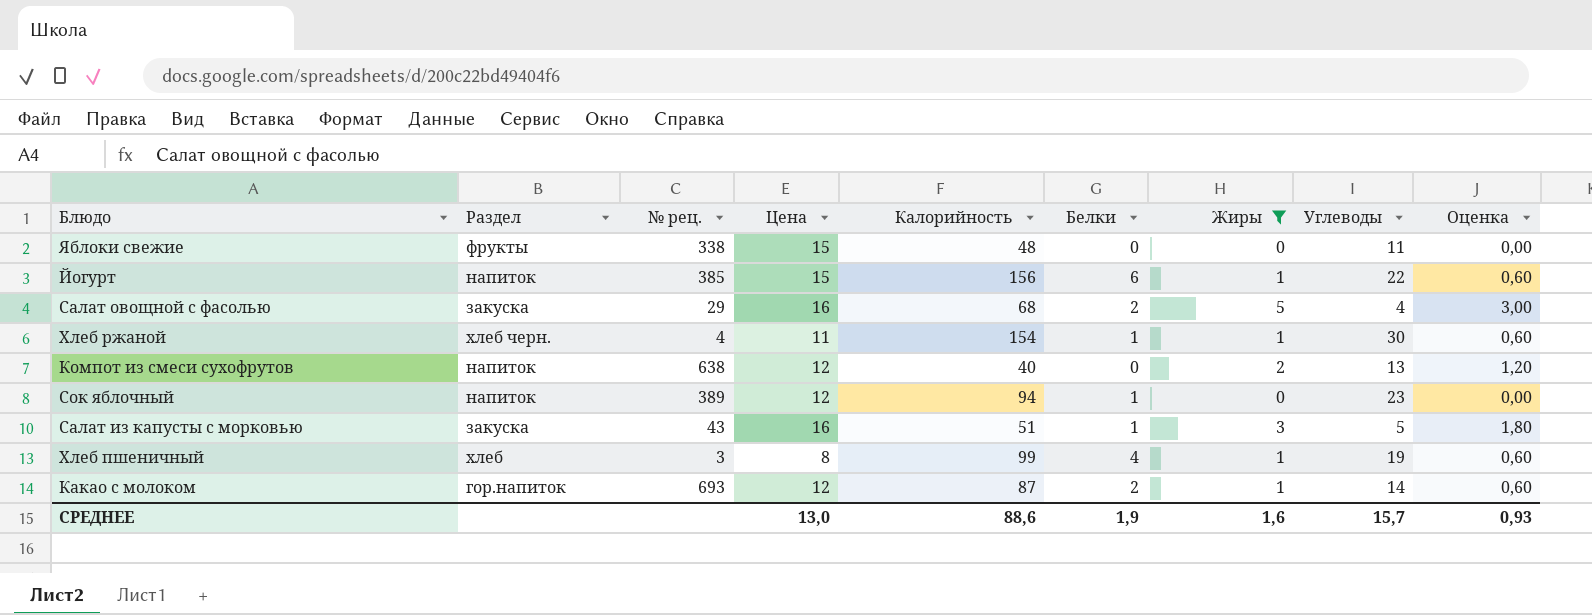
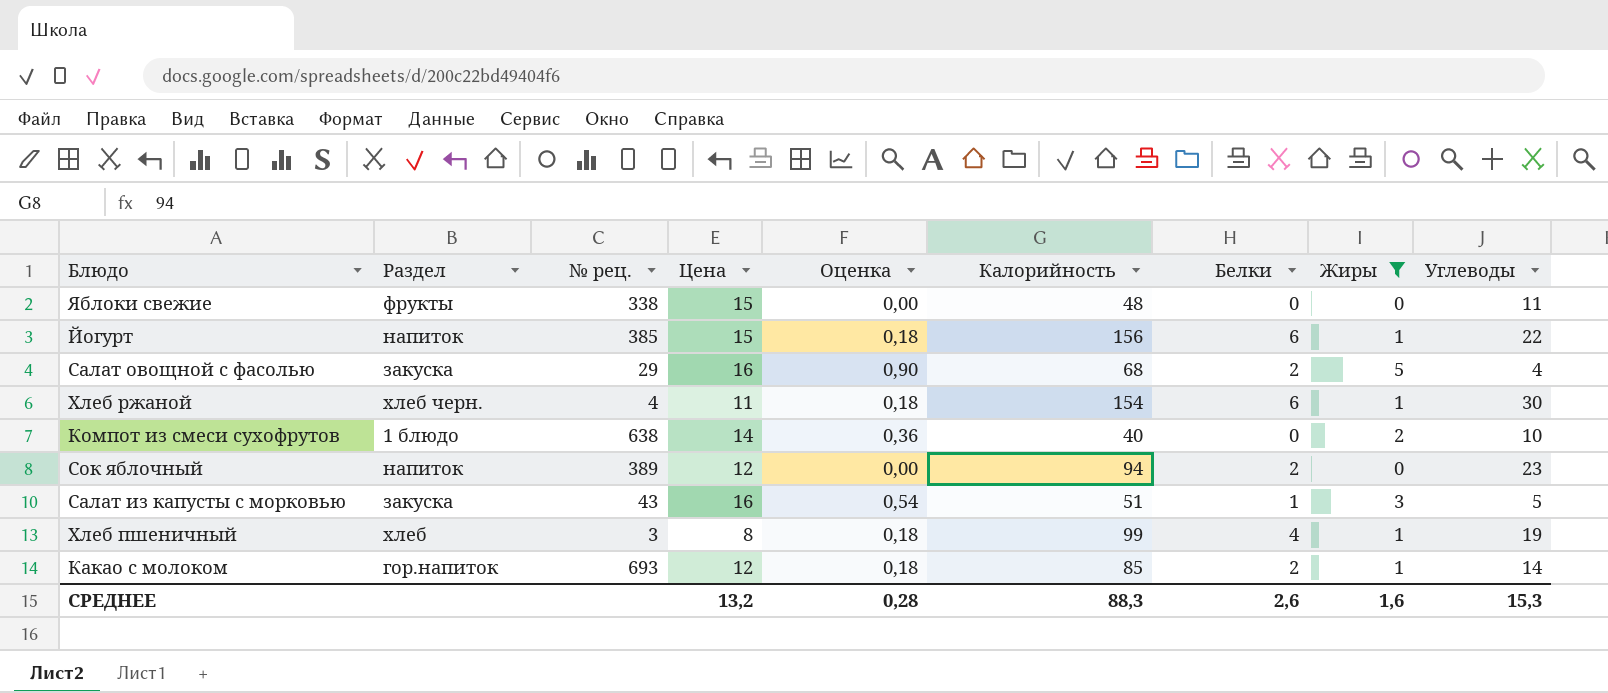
column Оценка | formula: [Жиры] * 0,6 -> [Жиры] * 0,18
column Оценка | position: 9 -> 5
Хлеб ржаной | Белки: 1 -> 6
Компот из смеси сухофрутов | Раздел: напиток -> 1 блюдо
Компот из смеси сухофрутов | Цена: 12 -> 14
Компот из смеси сухофрутов | Углеводы: 13 -> 10
Сок яблочный | Белки: 1 -> 2
Какао с молоком | Калорийность: 87 -> 85
СРЕДНЕЕ | Цена: 13,0 -> 13,2
СРЕДНЕЕ | Оценка: 0,93 -> 0,28
СРЕДНЕЕ | Калорийность: 88,6 -> 88,3
СРЕДНЕЕ | Белки: 1,9 -> 2,6
СРЕДНЕЕ | Углеводы: 15,7 -> 15,3

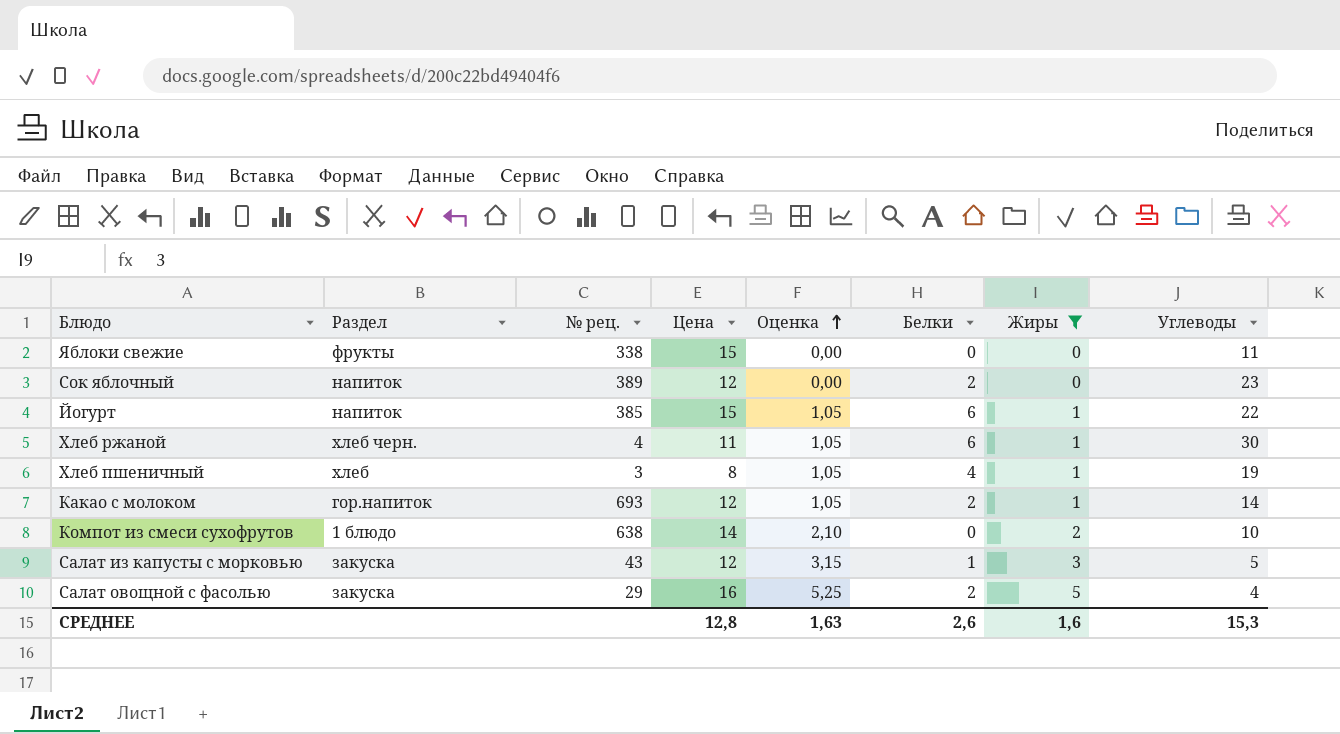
row order: none -> Оценка ascending
column Калорийность | position: 6 -> none
column Оценка | formula: [Жиры] * 0,18 -> [Жиры] * 1,05
Салат из капусты с морковью | Цена: 16 -> 12
СРЕДНЕЕ | Цена: 13,2 -> 12,8
СРЕДНЕЕ | Оценка: 0,28 -> 1,63

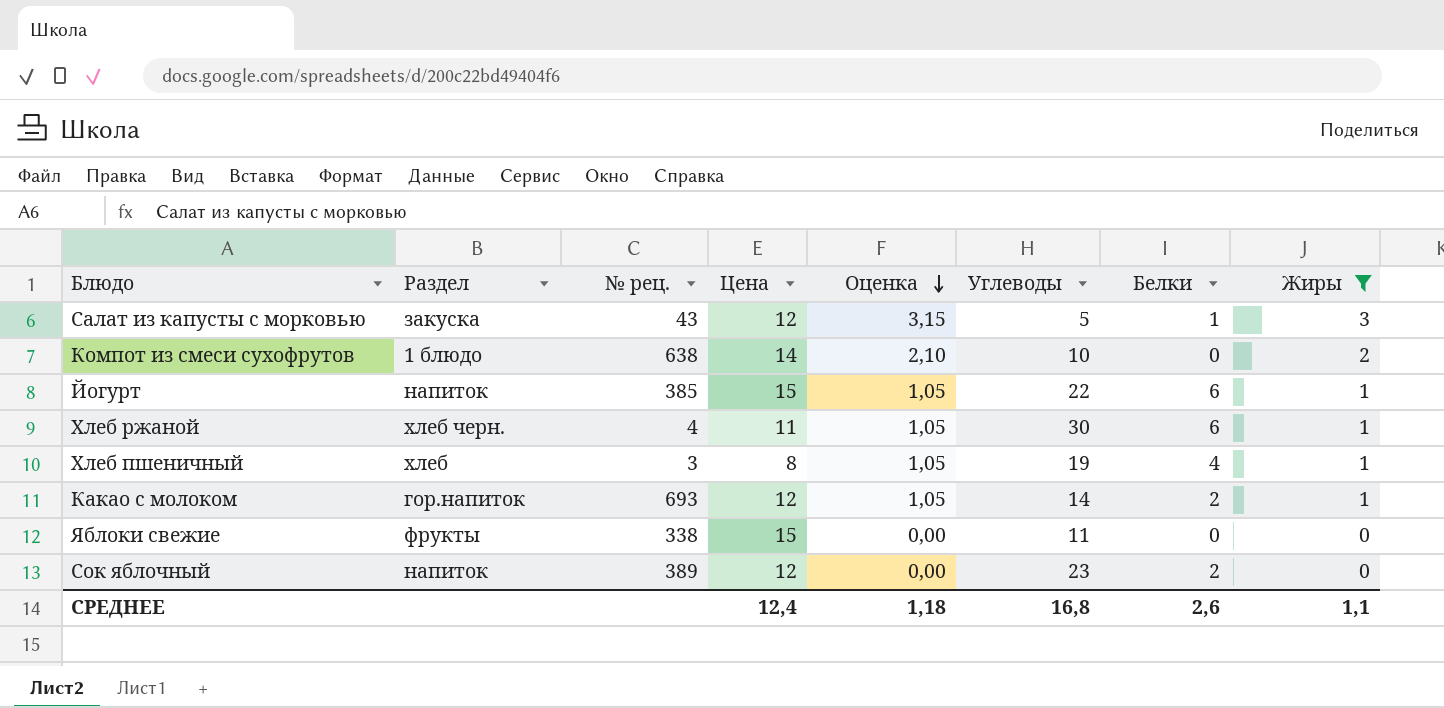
row order: Оценка ascending -> Оценка descending
column Углеводы | position: 8 -> 6
row Салат овощной с фасолью: закуска | 29 | 16 | 5,25 | 2 | 5 | 4 -> none
СРЕДНЕЕ | Цена: 12,8 -> 12,4
СРЕДНЕЕ | Оценка: 1,63 -> 1,18
СРЕДНЕЕ | Углеводы: 15,3 -> 16,8
СРЕДНЕЕ | Жиры: 1,6 -> 1,1

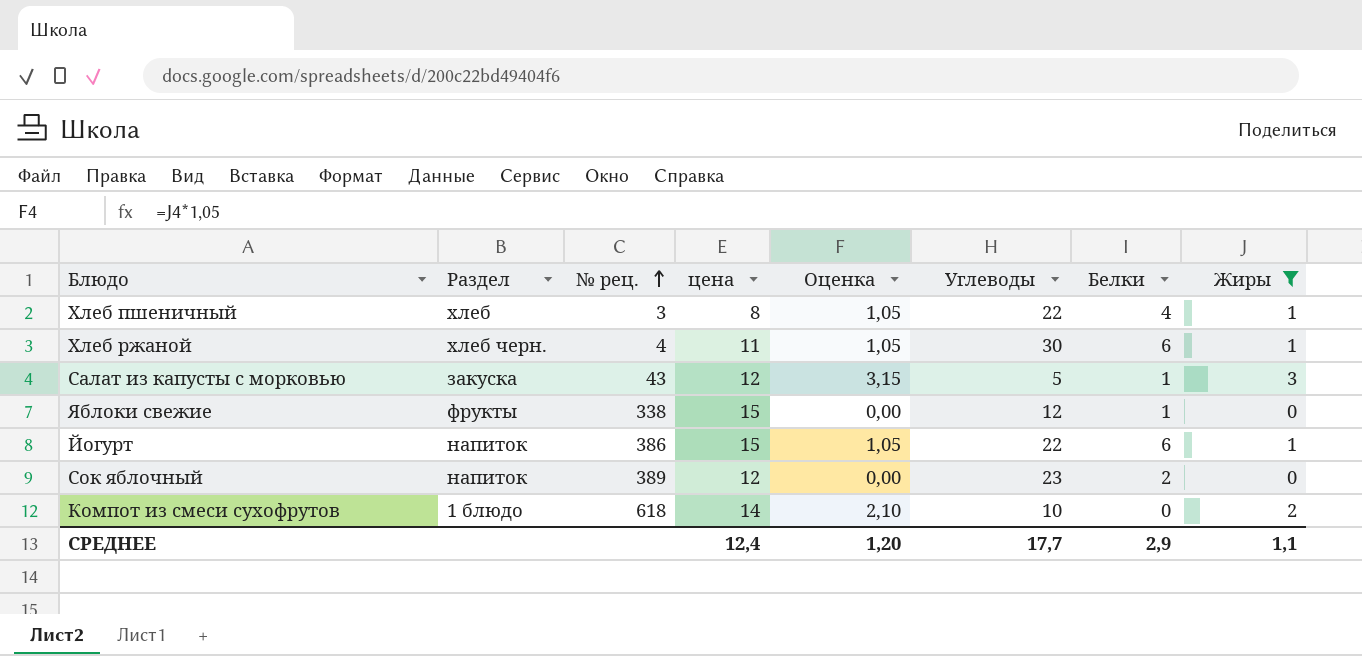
row order: Оценка descending -> № рец. ascending
column name: Цена -> цена
row Какао с молоком: гор.напиток | 693 | 12 | 1,05 | 14 | 2 | 1 -> none
Хлеб пшеничный | Углеводы: 19 -> 22
Яблоки свежие | Углеводы: 11 -> 12
Яблоки свежие | Белки: 0 -> 1
Йогурт | № рец.: 385 -> 386
Компот из смеси сухофрутов | № рец.: 638 -> 618
СРЕДНЕЕ | Оценка: 1,18 -> 1,20
СРЕДНЕЕ | Углеводы: 16,8 -> 17,7
СРЕДНЕЕ | Белки: 2,6 -> 2,9

